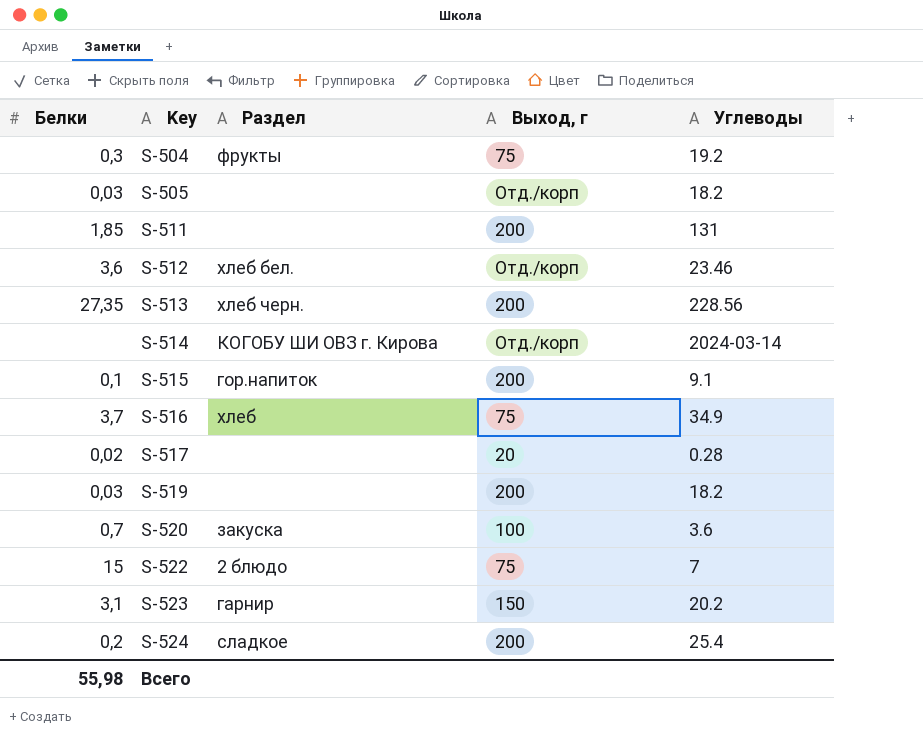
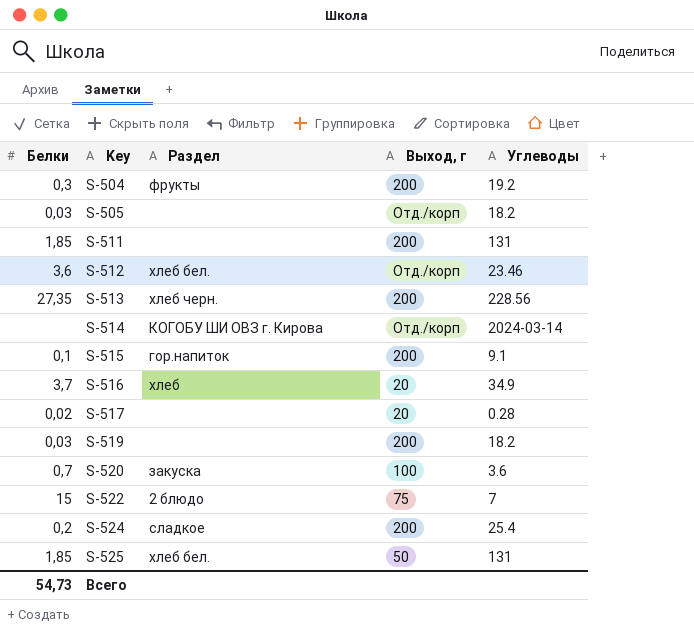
row S-523: 3,1 | гарнир | 150 | 20.2 -> none
S-504 | Выход, г: 75 -> 200
S-516 | Выход, г: 75 -> 20
row S-525: none -> 1,85 | хлеб бел. | 50 | 131
Всего | Белки: 55,98 -> 54,73

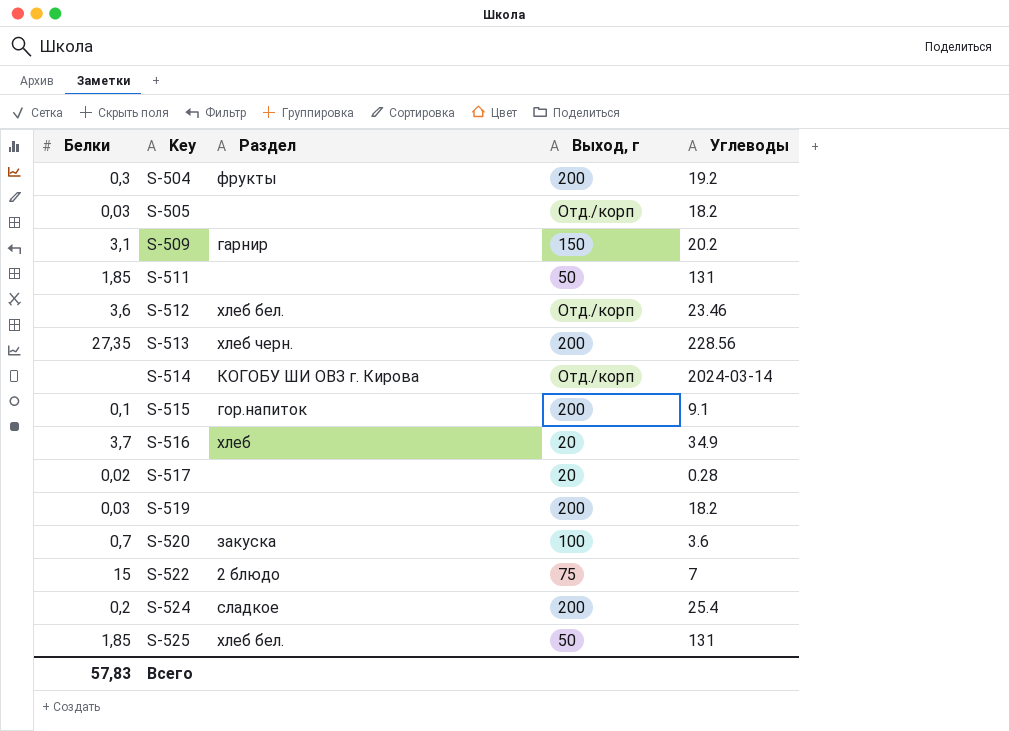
row S-509: none -> 3,1 | гарнир | 150 | 20.2
S-511 | Выход, г: 200 -> 50
Всего | Белки: 54,73 -> 57,83

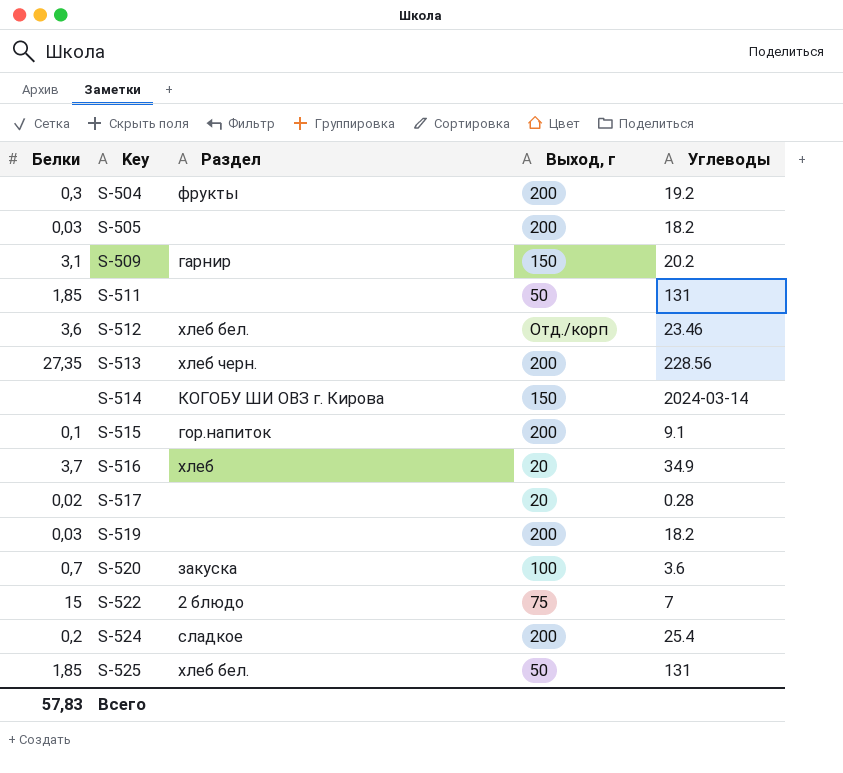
S-505 | Выход, г: Отд./корп -> 200
S-514 | Выход, г: Отд./корп -> 150

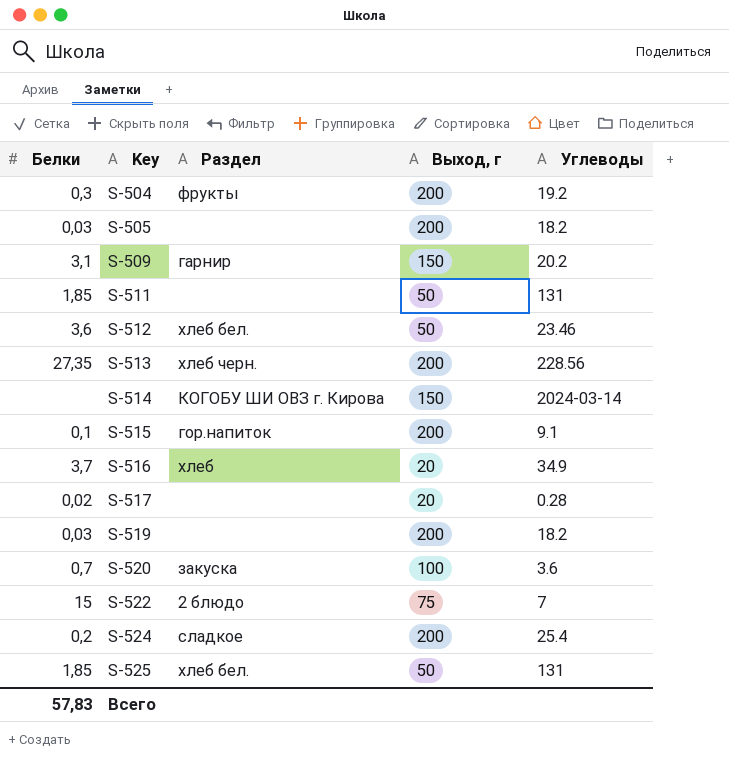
S-512 | Выход, г: Отд./корп -> 50

